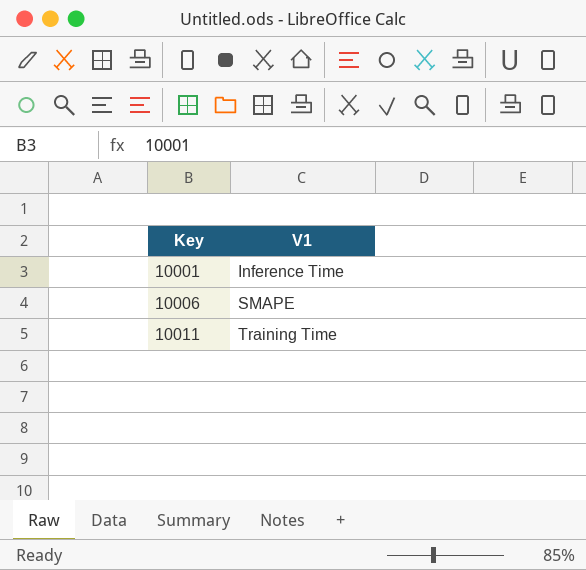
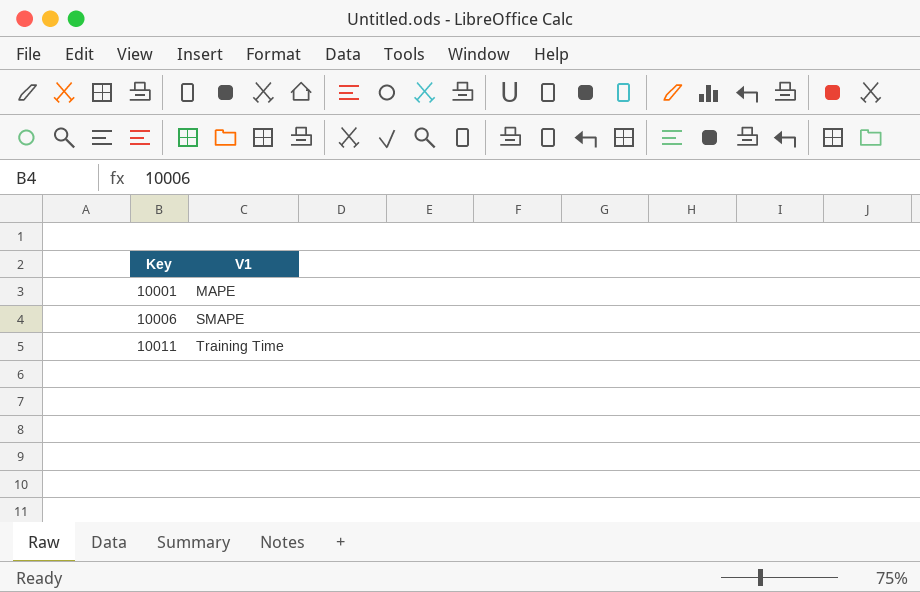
10001 | V1: Inference Time -> MAPE

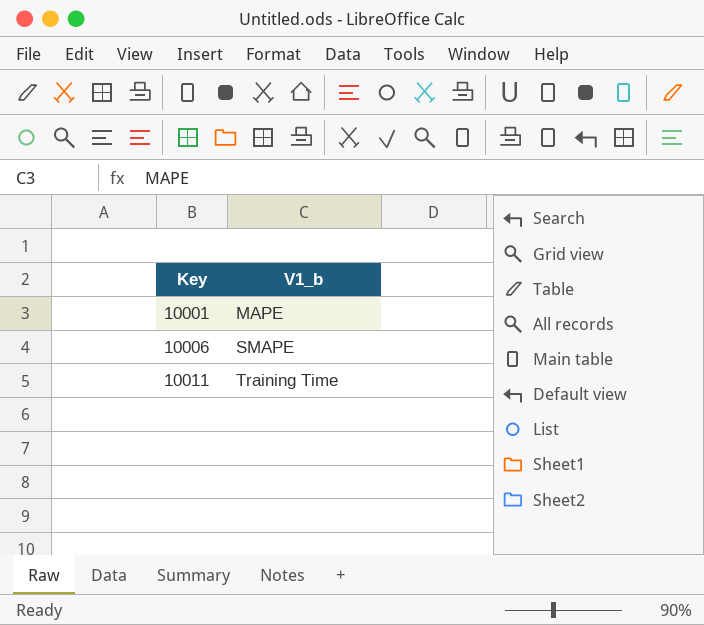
column name: V1 -> V1_b

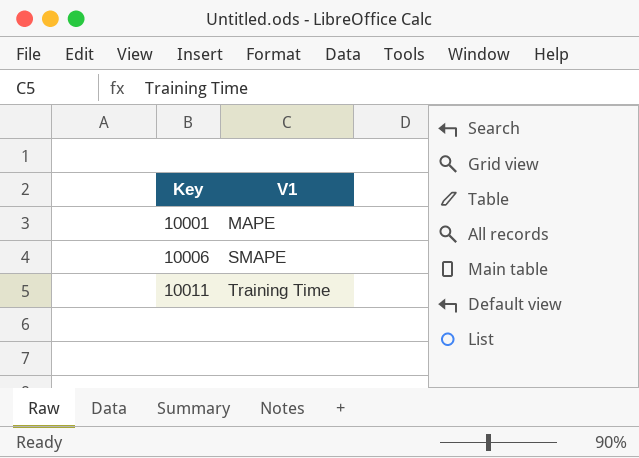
column name: V1_b -> V1

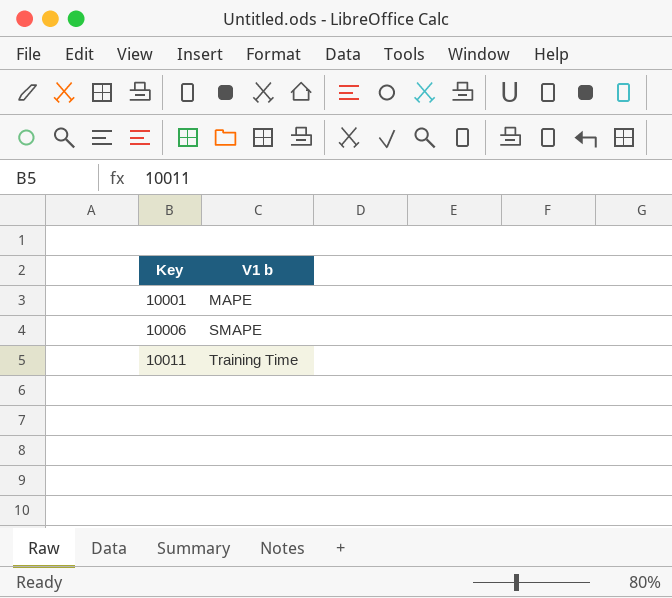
column name: V1 -> V1 b

